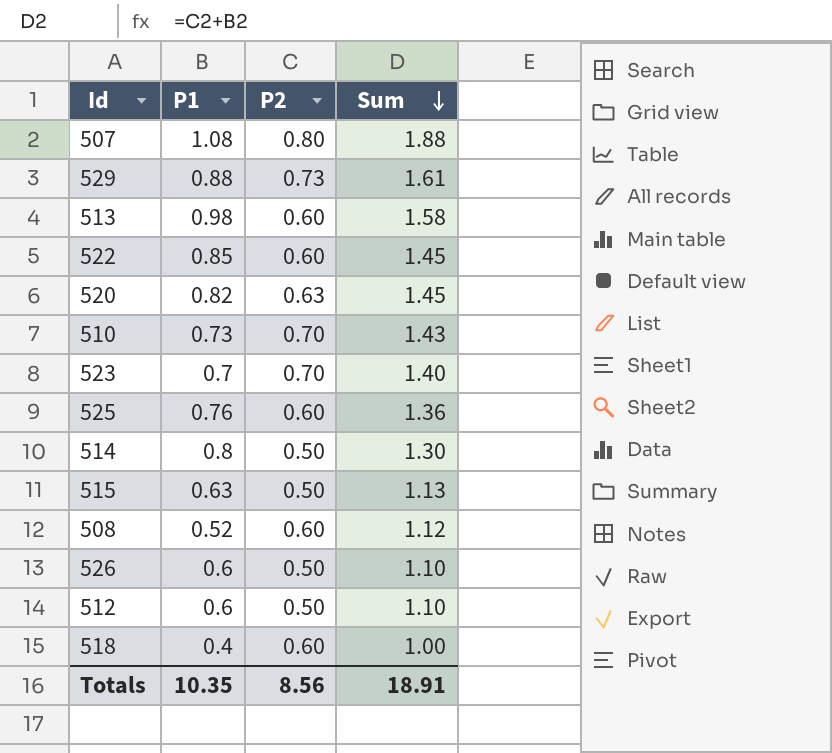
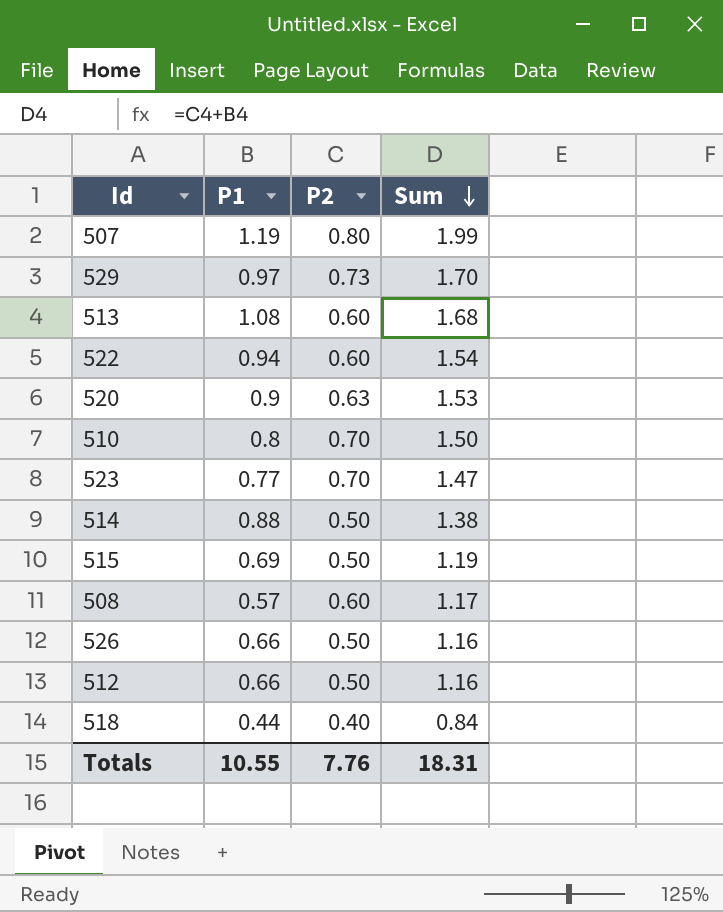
row 525: 0.76 | 0.60 | 1.36 -> none
507 | P1: 1.08 -> 1.19
507 | Sum: 1.88 -> 1.99
529 | P1: 0.88 -> 0.97
529 | Sum: 1.61 -> 1.70
513 | P1: 0.98 -> 1.08
513 | Sum: 1.58 -> 1.68
522 | P1: 0.85 -> 0.94
522 | Sum: 1.45 -> 1.54
520 | P1: 0.82 -> 0.9
520 | Sum: 1.45 -> 1.53
510 | P1: 0.73 -> 0.8
510 | Sum: 1.43 -> 1.50
523 | P1: 0.7 -> 0.77
523 | Sum: 1.40 -> 1.47
514 | P1: 0.8 -> 0.88
514 | Sum: 1.30 -> 1.38
515 | P1: 0.63 -> 0.69
515 | Sum: 1.13 -> 1.19
508 | P1: 0.52 -> 0.57
508 | Sum: 1.12 -> 1.17
526 | P1: 0.6 -> 0.66
526 | Sum: 1.10 -> 1.16
512 | P1: 0.6 -> 0.66
512 | Sum: 1.10 -> 1.16
518 | P1: 0.4 -> 0.44
518 | P2: 0.60 -> 0.40
518 | Sum: 1.00 -> 0.84
Totals | P1: 10.35 -> 10.55
Totals | P2: 8.56 -> 7.76
Totals | Sum: 18.91 -> 18.31

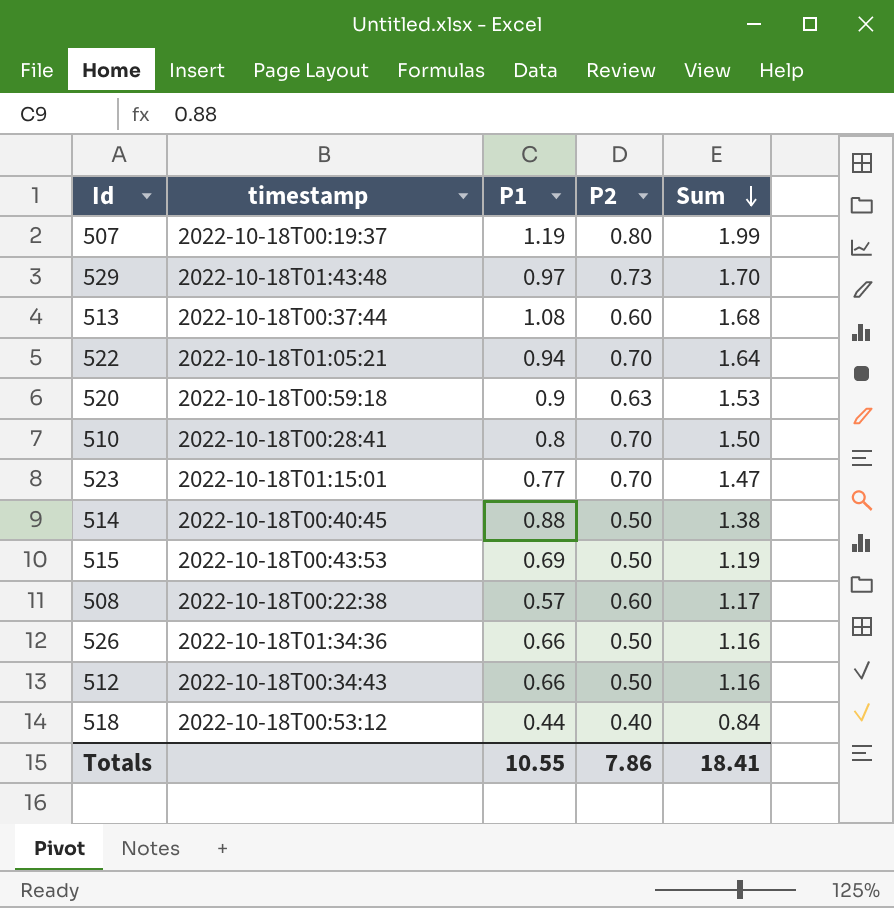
column timestamp | position: none -> 2
522 | P2: 0.60 -> 0.70
522 | Sum: 1.54 -> 1.64
Totals | P2: 7.76 -> 7.86
Totals | Sum: 18.31 -> 18.41

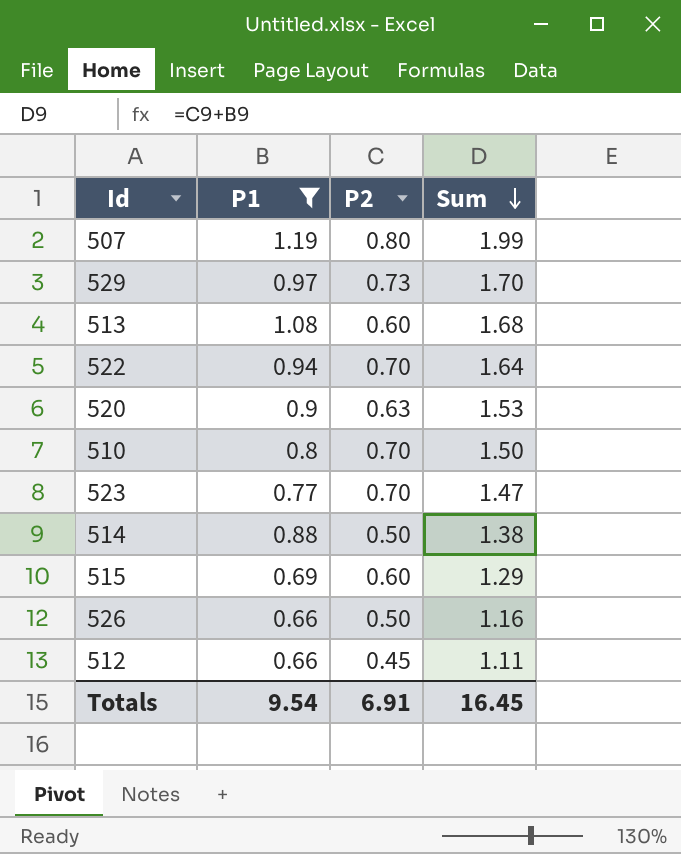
filter: none -> P1 >= 0.66
column timestamp | position: 2 -> none
515 | P2: 0.50 -> 0.60
515 | Sum: 1.19 -> 1.29
512 | P2: 0.50 -> 0.45
512 | Sum: 1.16 -> 1.11
Totals | P1: 10.55 -> 9.54
Totals | P2: 7.86 -> 6.91
Totals | Sum: 18.41 -> 16.45

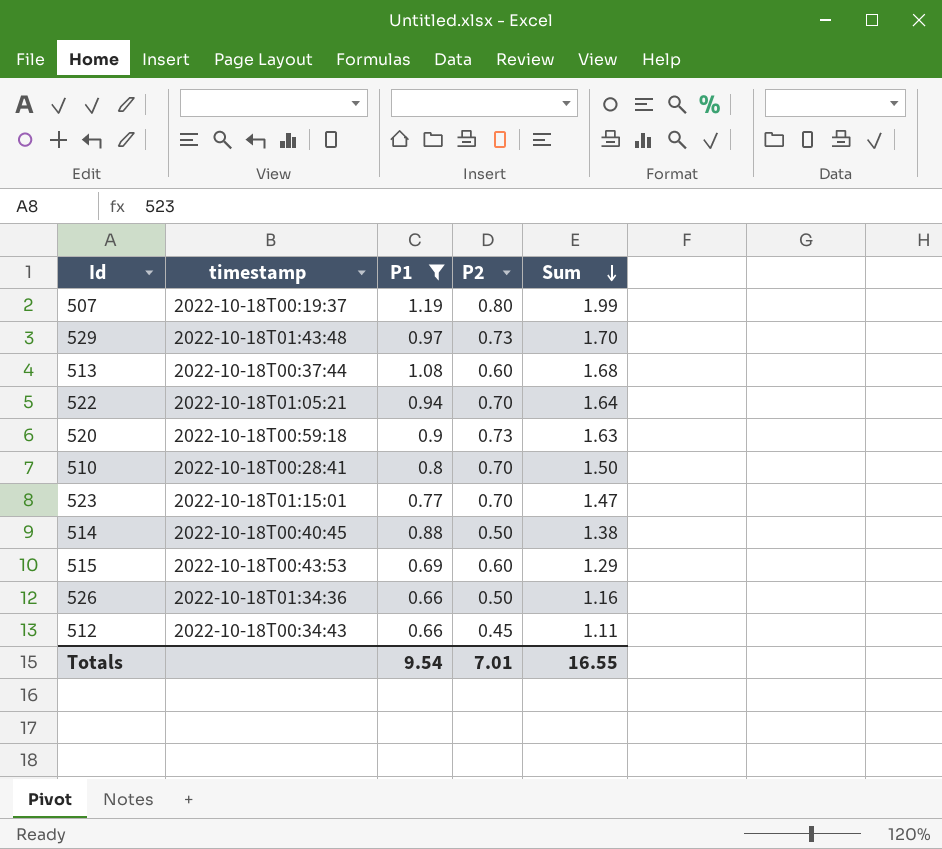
column timestamp | position: none -> 2
520 | P2: 0.63 -> 0.73
520 | Sum: 1.53 -> 1.63
Totals | P2: 6.91 -> 7.01
Totals | Sum: 16.45 -> 16.55

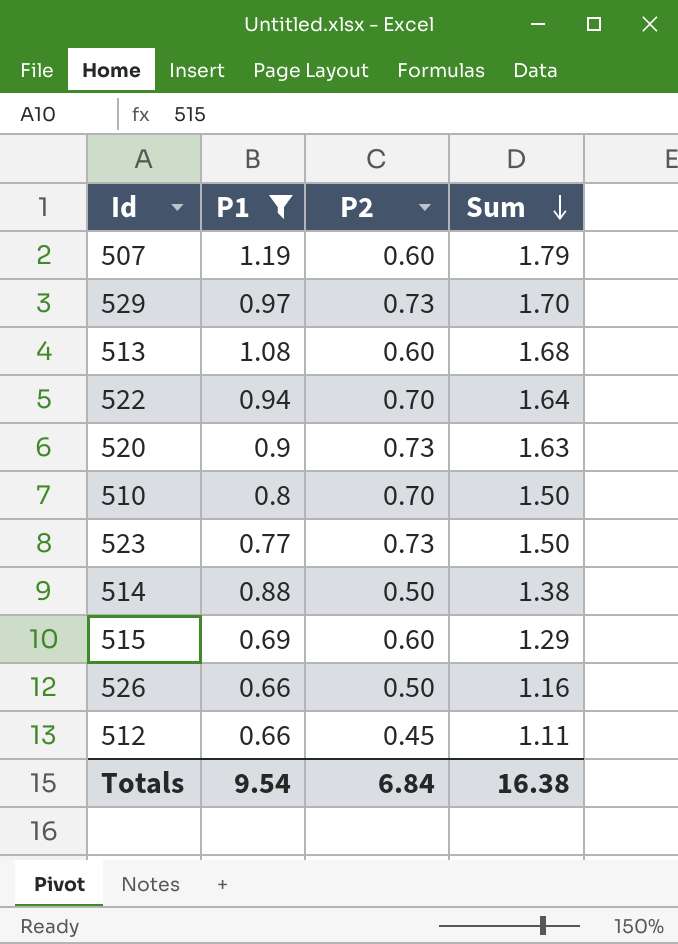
column timestamp | position: 2 -> none
507 | P2: 0.80 -> 0.60
507 | Sum: 1.99 -> 1.79
523 | P2: 0.70 -> 0.73
523 | Sum: 1.47 -> 1.50
Totals | P2: 7.01 -> 6.84
Totals | Sum: 16.55 -> 16.38

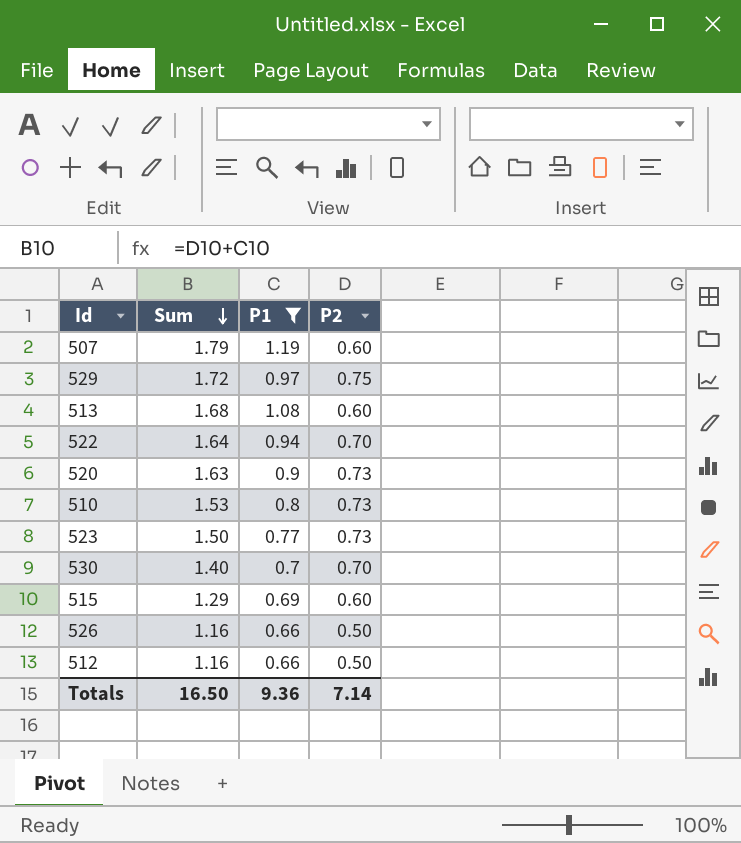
column Sum | position: 4 -> 2
row 514: 0.88 | 0.50 | 1.38 -> none
529 | Sum: 1.70 -> 1.72
529 | P2: 0.73 -> 0.75
510 | Sum: 1.50 -> 1.53
510 | P2: 0.70 -> 0.73
row 530: none -> 1.40 | 0.7 | 0.70
512 | Sum: 1.11 -> 1.16
512 | P2: 0.45 -> 0.50
Totals | Sum: 16.38 -> 16.50
Totals | P1: 9.54 -> 9.36
Totals | P2: 6.84 -> 7.14

